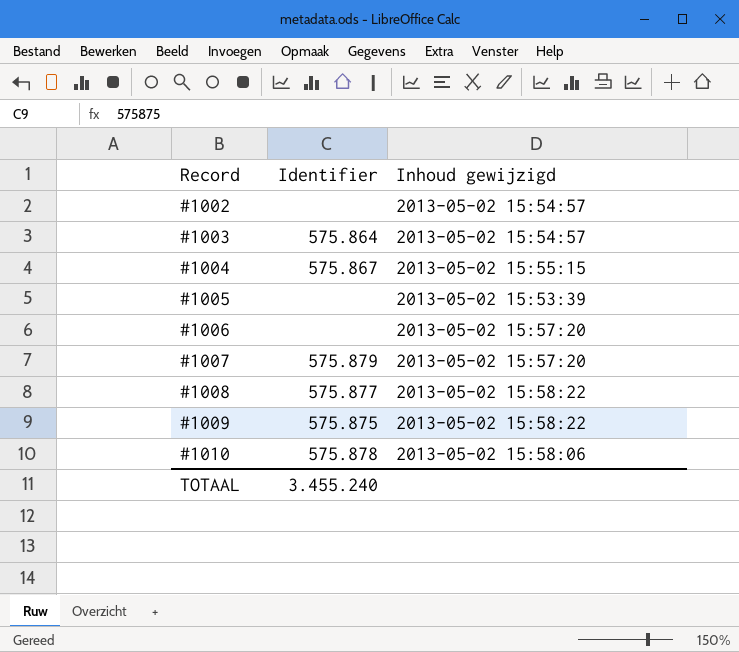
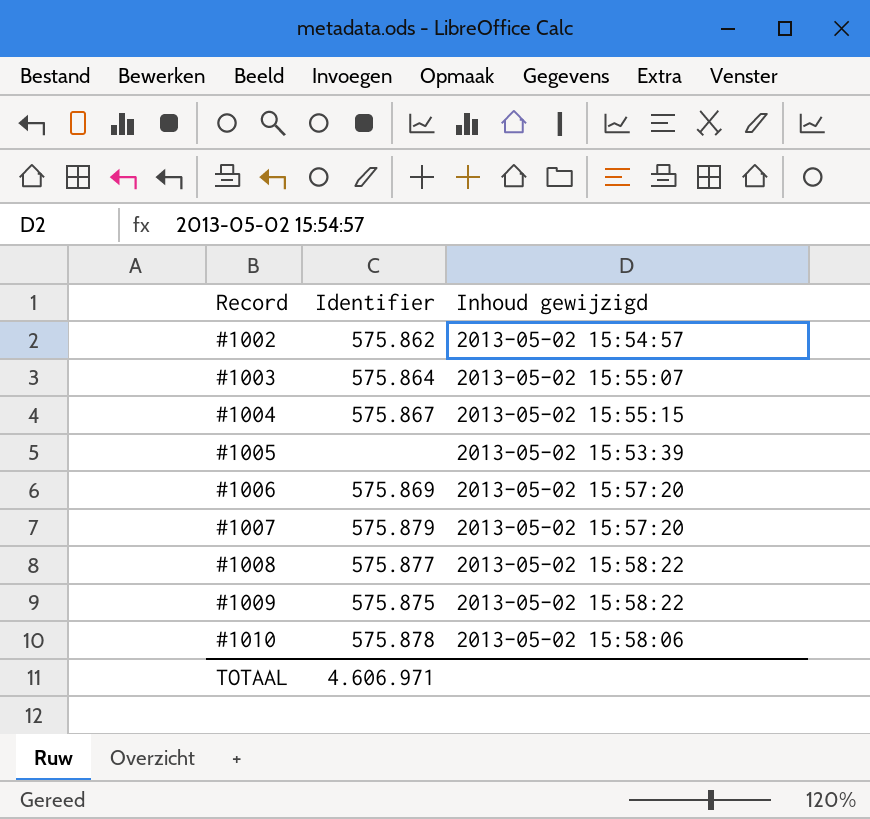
#1002 | Identifier: none -> 575.862
#1003 | Inhoud gewijzigd: 2013-05-02 15:54:57 -> 2013-05-02 15:55:07
#1006 | Identifier: none -> 575.869
TOTAAL | Identifier: 3.455.240 -> 4.606.971

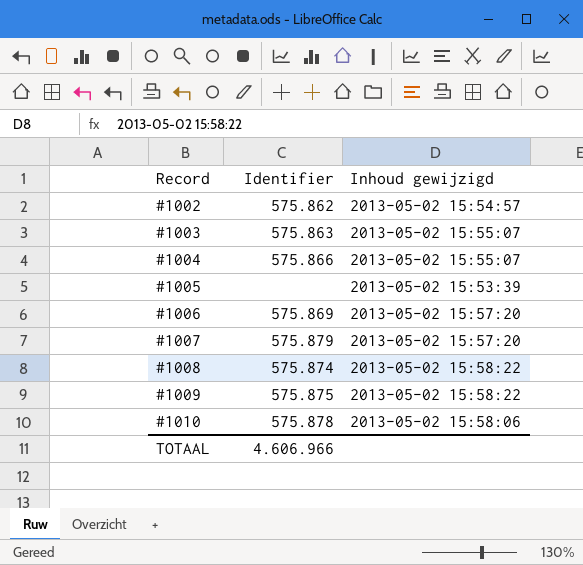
#1003 | Identifier: 575.864 -> 575.863
#1004 | Identifier: 575.867 -> 575.866
#1004 | Inhoud gewijzigd: 2013-05-02 15:55:15 -> 2013-05-02 15:55:07
#1008 | Identifier: 575.877 -> 575.874
TOTAAL | Identifier: 4.606.971 -> 4.606.966

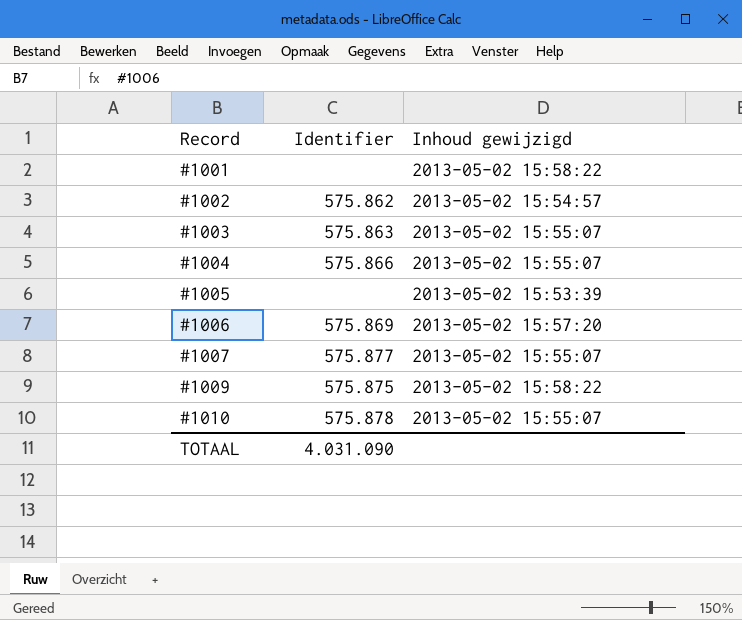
row #1008: 575.874 | 2013-05-02 15:58:22 -> none
row #1001: none -> none | 2013-05-02 15:58:22
#1007 | Identifier: 575.879 -> 575.877
#1007 | Inhoud gewijzigd: 2013-05-02 15:57:20 -> 2013-05-02 15:55:07
#1010 | Inhoud gewijzigd: 2013-05-02 15:58:06 -> 2013-05-02 15:55:07
TOTAAL | Identifier: 4.606.966 -> 4.031.090

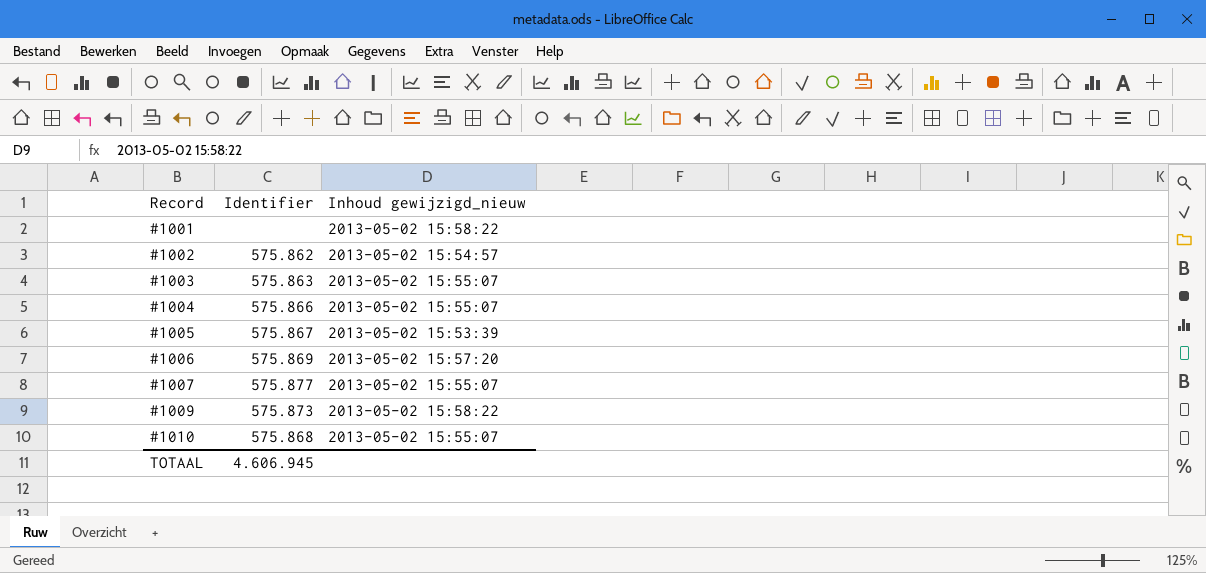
column name: Inhoud gewijzigd -> Inhoud gewijzigd_nieuw
#1005 | Identifier: none -> 575.867
#1009 | Identifier: 575.875 -> 575.873
#1010 | Identifier: 575.878 -> 575.868
TOTAAL | Identifier: 4.031.090 -> 4.606.945

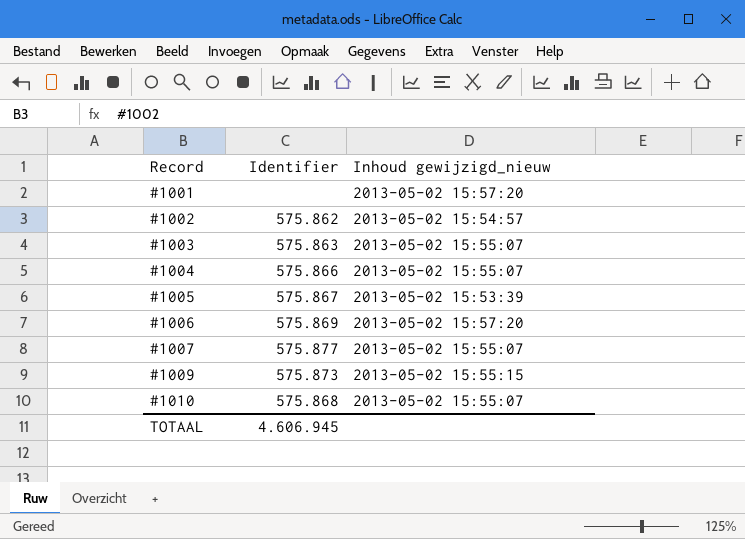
#1001 | Inhoud gewijzigd_nieuw: 2013-05-02 15:58:22 -> 2013-05-02 15:57:20
#1009 | Inhoud gewijzigd_nieuw: 2013-05-02 15:58:22 -> 2013-05-02 15:55:15

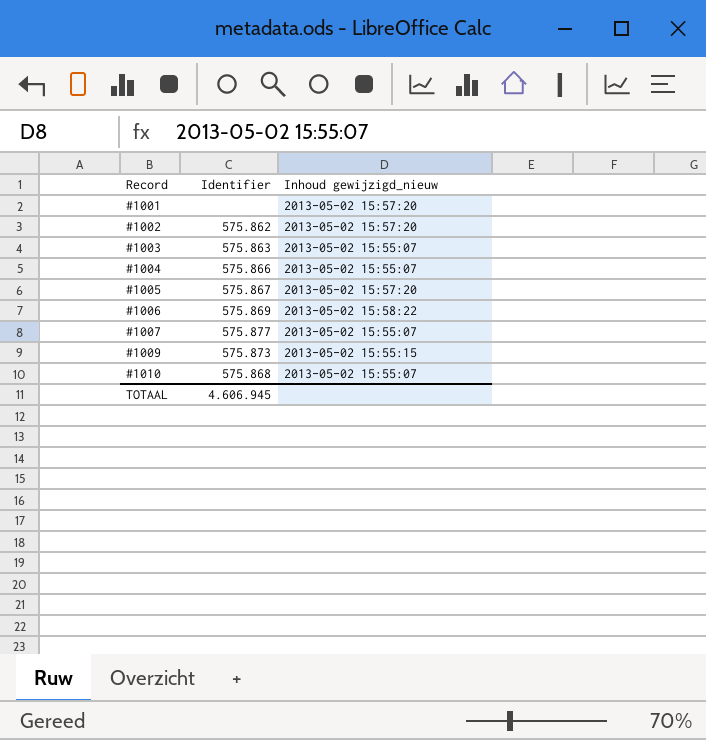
#1002 | Inhoud gewijzigd_nieuw: 2013-05-02 15:54:57 -> 2013-05-02 15:57:20
#1005 | Inhoud gewijzigd_nieuw: 2013-05-02 15:53:39 -> 2013-05-02 15:57:20
#1006 | Inhoud gewijzigd_nieuw: 2013-05-02 15:57:20 -> 2013-05-02 15:58:22

